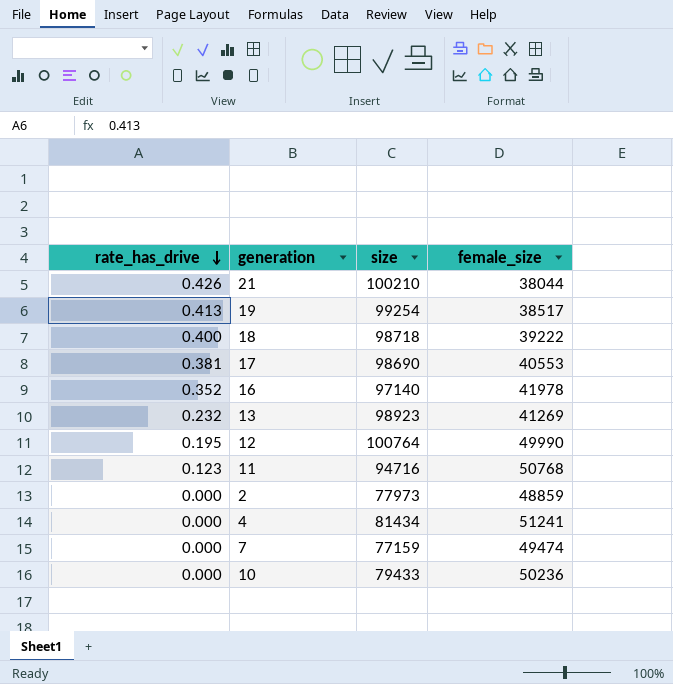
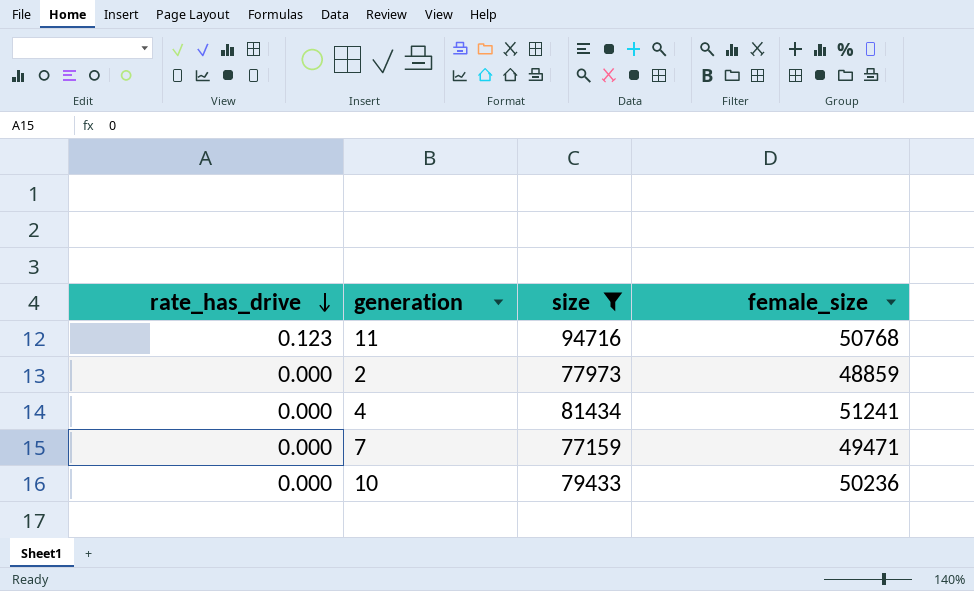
filter: none -> size <= 94716
7 | female_size: 49474 -> 49471

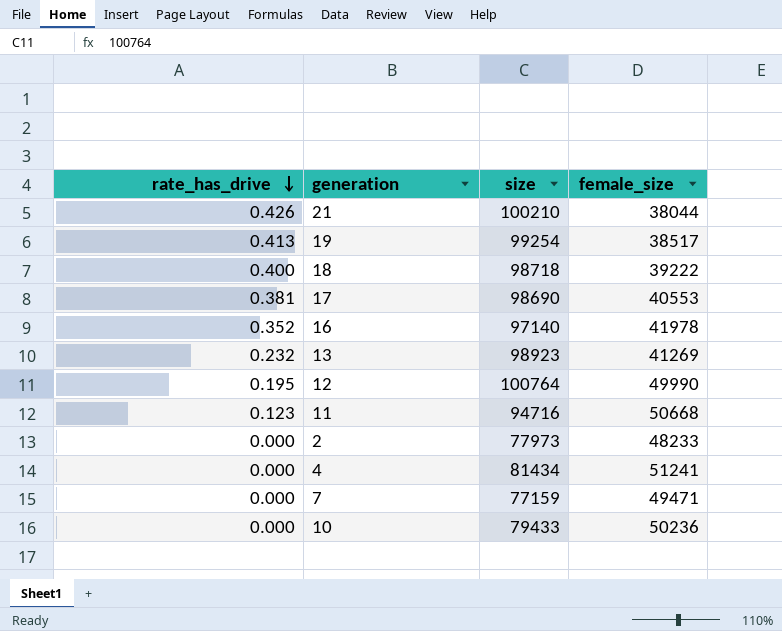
filter: size <= 94716 -> none
11 | female_size: 50768 -> 50668
2 | female_size: 48859 -> 48233

